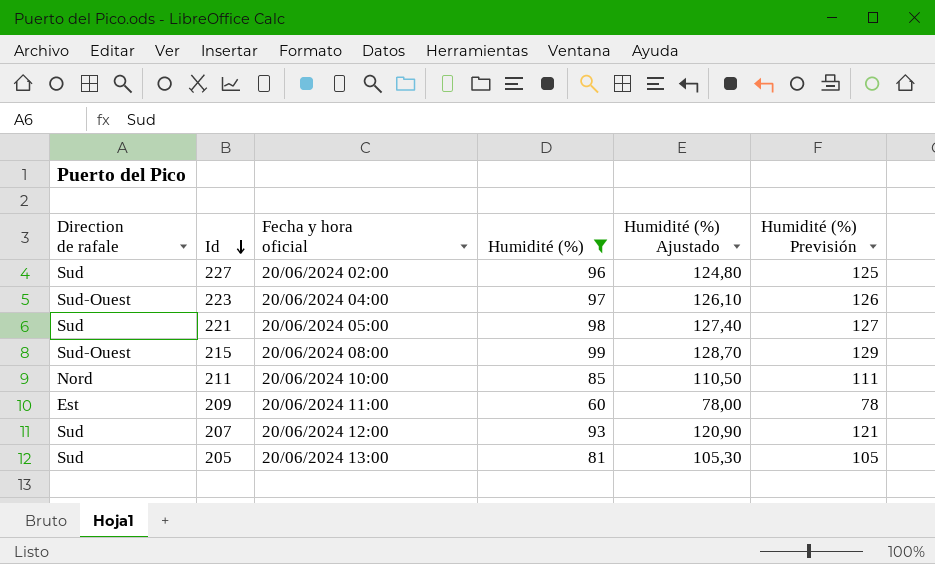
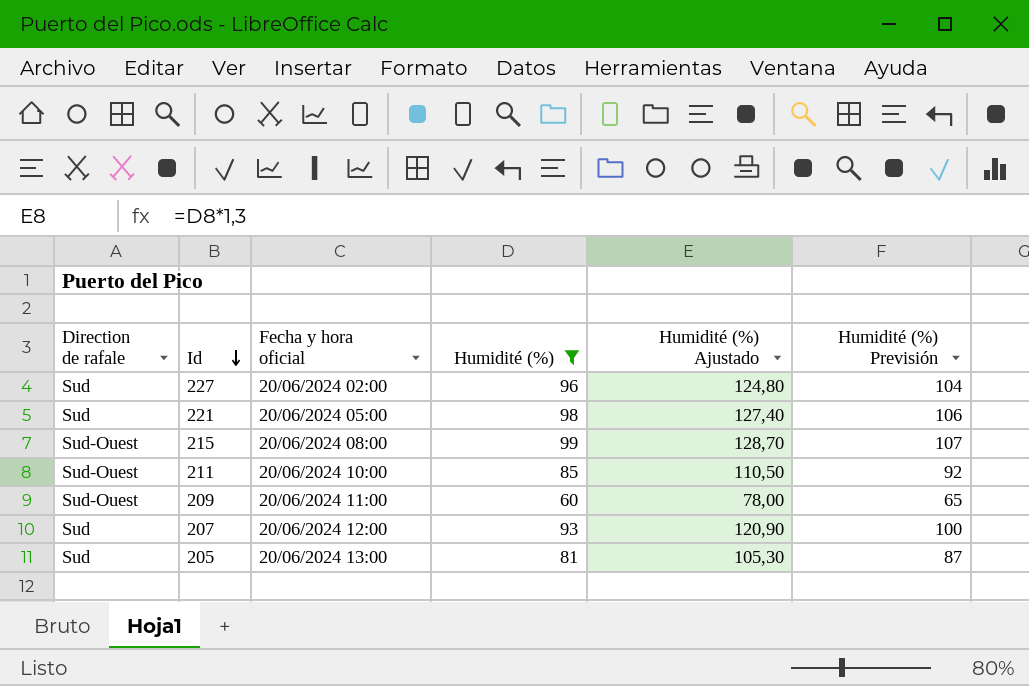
column Humidité (%) Previsión | formula: [Humidité (%)] * 1,3 -> [Humidité (%)] * 1,08
row 223: Sud-Ouest | 20/06/2024 04:00 | 97 | 126,10 | 126 -> none
211 | Direction de rafale: Nord -> Sud-Ouest
209 | Direction de rafale: Est -> Sud-Ouest

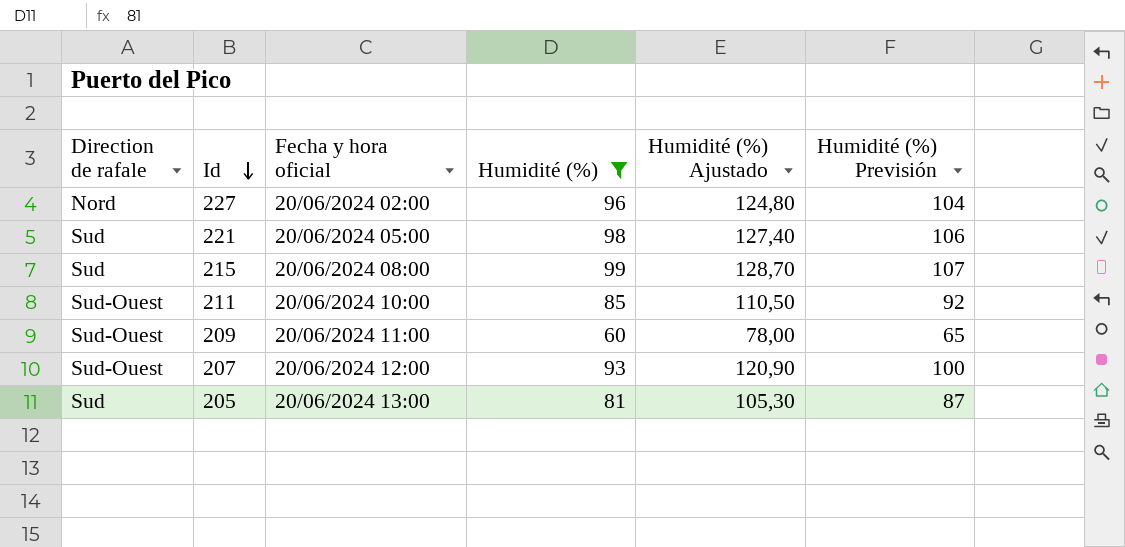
227 | Direction de rafale: Sud -> Nord
215 | Direction de rafale: Sud-Ouest -> Sud
207 | Direction de rafale: Sud -> Sud-Ouest

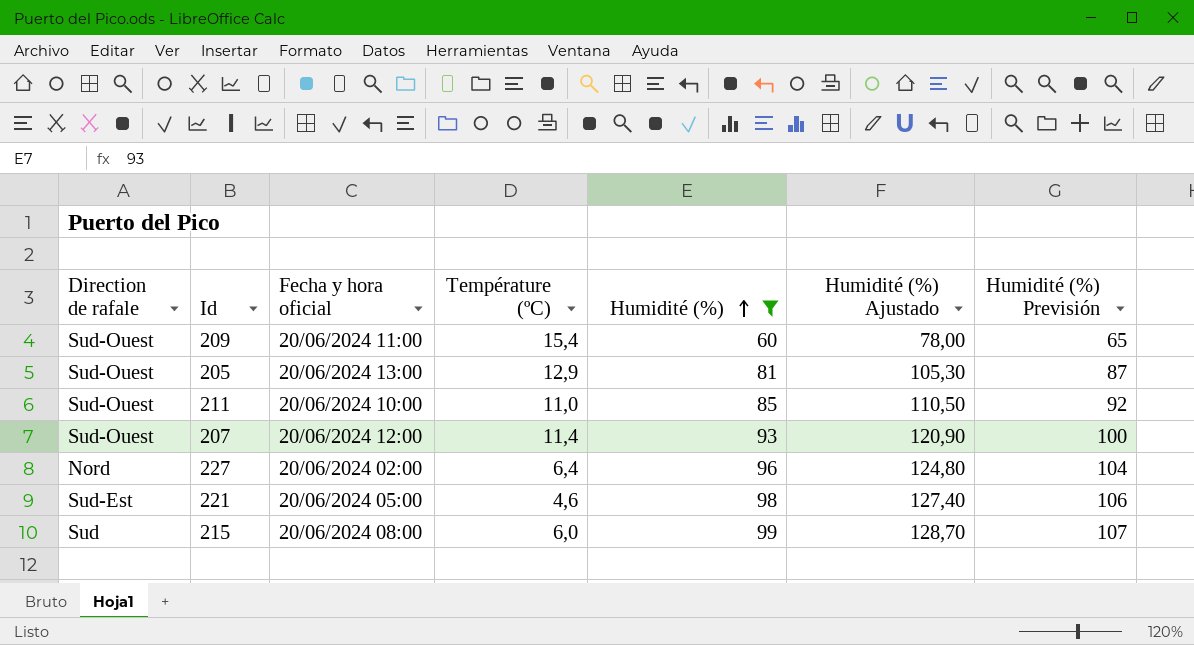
row order: Id descending -> Humidité (%) ascending
column Température (ºC) | position: none -> 4
205 | Direction de rafale: Sud -> Sud-Ouest
221 | Direction de rafale: Sud -> Sud-Est

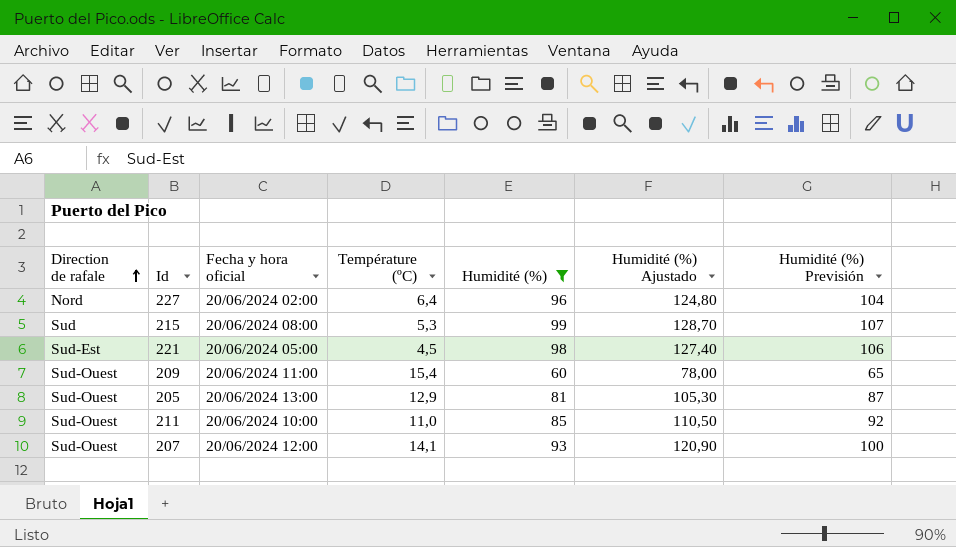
row order: Humidité (%) ascending -> Direction de rafale ascending
215 | Température (ºC): 6,0 -> 5,3
221 | Température (ºC): 4,6 -> 4,5
207 | Température (ºC): 11,4 -> 14,1

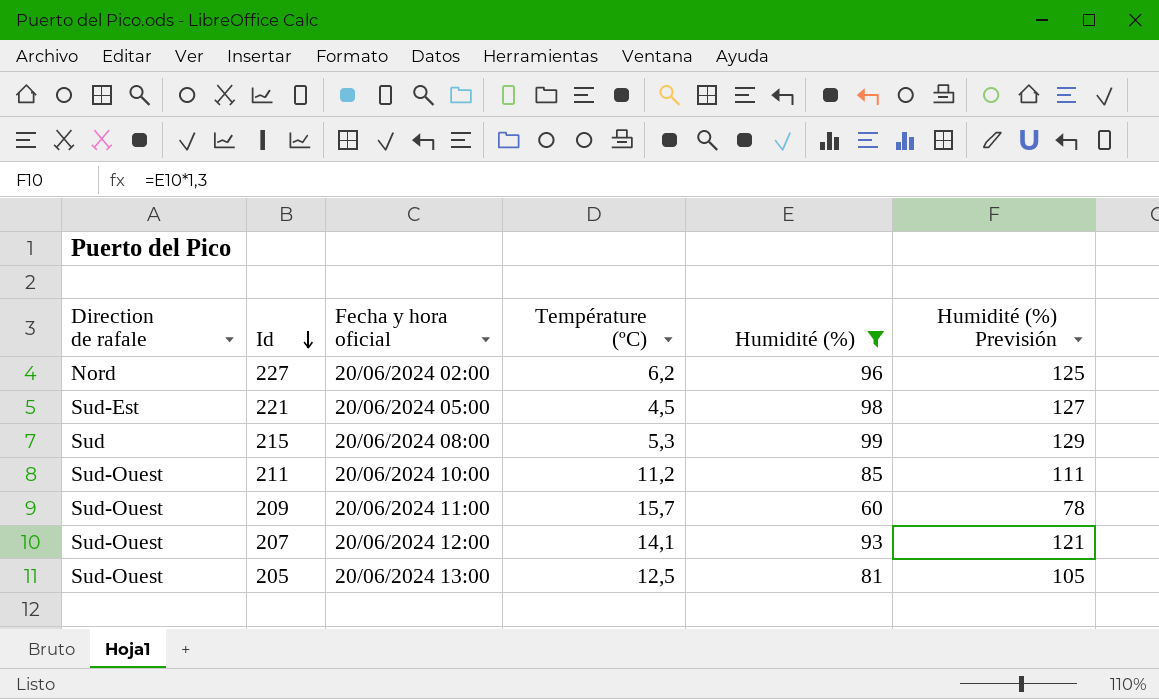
row order: Direction de rafale ascending -> Id descending
column Humidité (%) Ajustado | formula: [Humidité (%)] * 1,3 -> none
column Humidité (%) Previsión | formula: [Humidité (%)] * 1,08 -> [Humidité (%)] * 1,3
227 | Température (ºC): 6,4 -> 6,2
211 | Température (ºC): 11,0 -> 11,2
209 | Température (ºC): 15,4 -> 15,7
205 | Température (ºC): 12,9 -> 12,5

